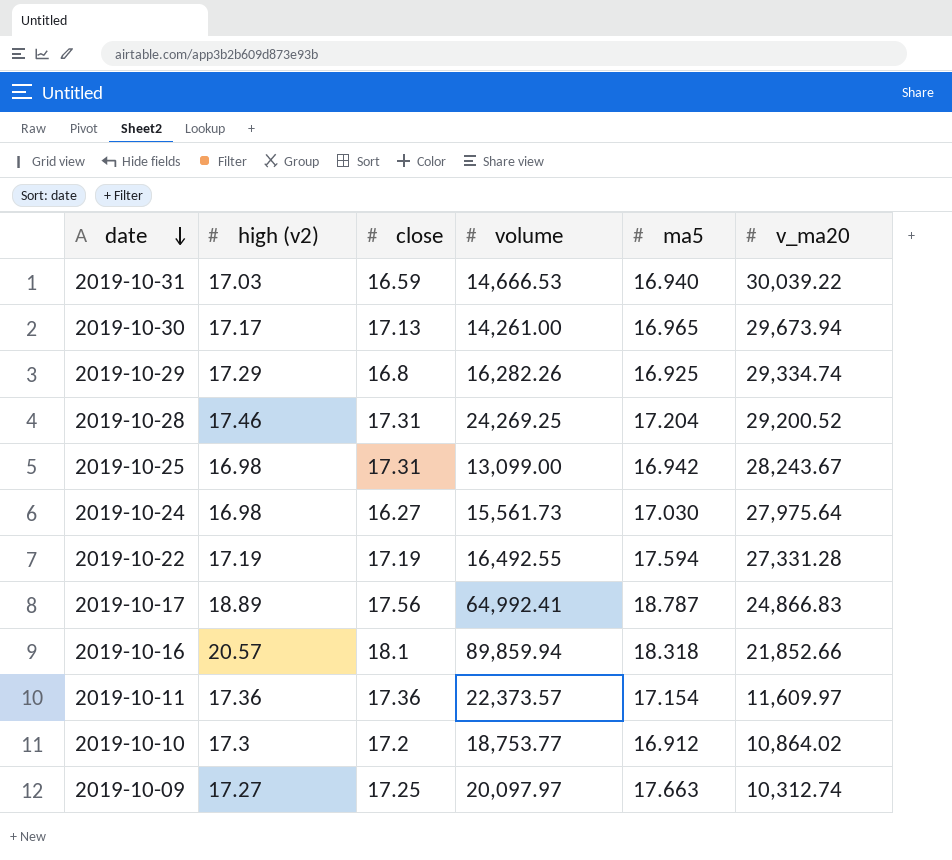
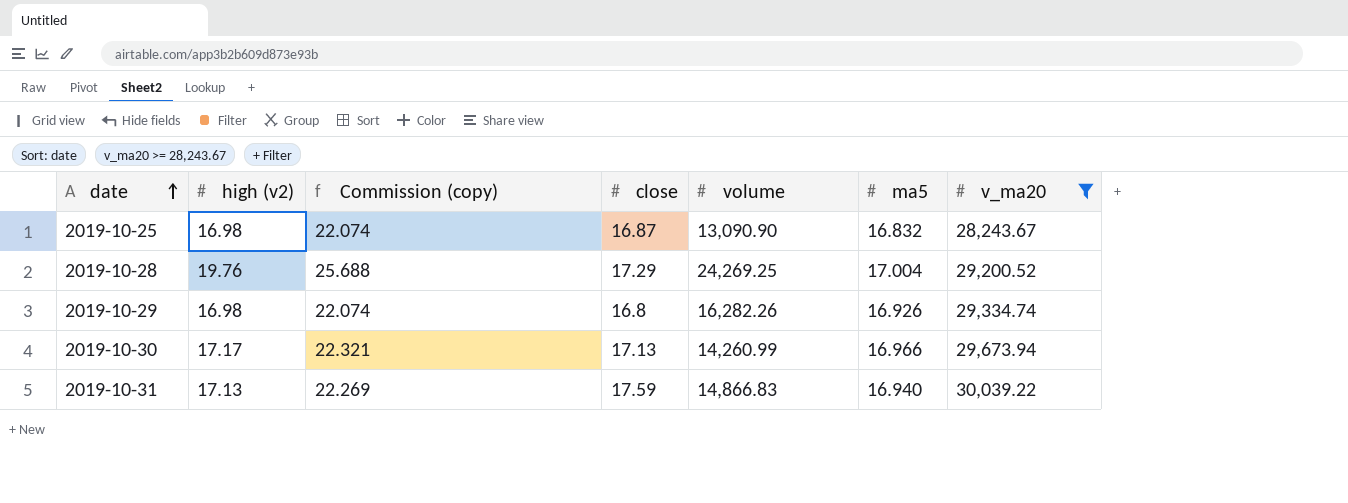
filter: none -> v_ma20 >= 28,243.67
row order: date descending -> date ascending
column Commission (copy) | formula: none -> [high (v2)] * 1.3
2019-10-25 | close: 17.31 -> 16.87
2019-10-25 | volume: 13,099.00 -> 13,090.90
2019-10-25 | ma5: 16.942 -> 16.832
2019-10-28 | high (v2): 17.46 -> 19.76
2019-10-28 | close: 17.31 -> 17.29
2019-10-28 | ma5: 17.204 -> 17.004
2019-10-29 | high (v2): 17.29 -> 16.98
2019-10-29 | ma5: 16.925 -> 16.926
2019-10-30 | volume: 14,261.00 -> 14,260.99
2019-10-30 | ma5: 16.965 -> 16.966
2019-10-31 | high (v2): 17.03 -> 17.13
2019-10-31 | close: 16.59 -> 17.59
2019-10-31 | volume: 14,666.53 -> 14,866.83

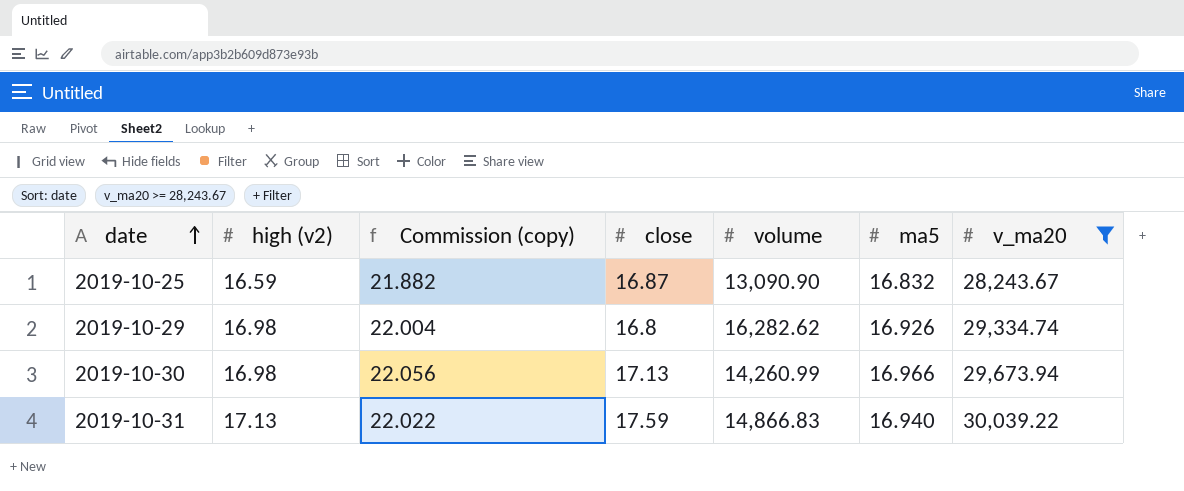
column Commission (copy) | formula: [high (v2)] * 1.3 -> [ma5] * 1.3
row 2019-10-28: 19.76 | 25.688 | 17.29 | 24,269.25 | 17.004 | 29,200.52 -> none
2019-10-25 | high (v2): 16.98 -> 16.59
2019-10-29 | volume: 16,282.26 -> 16,282.62
2019-10-30 | high (v2): 17.17 -> 16.98

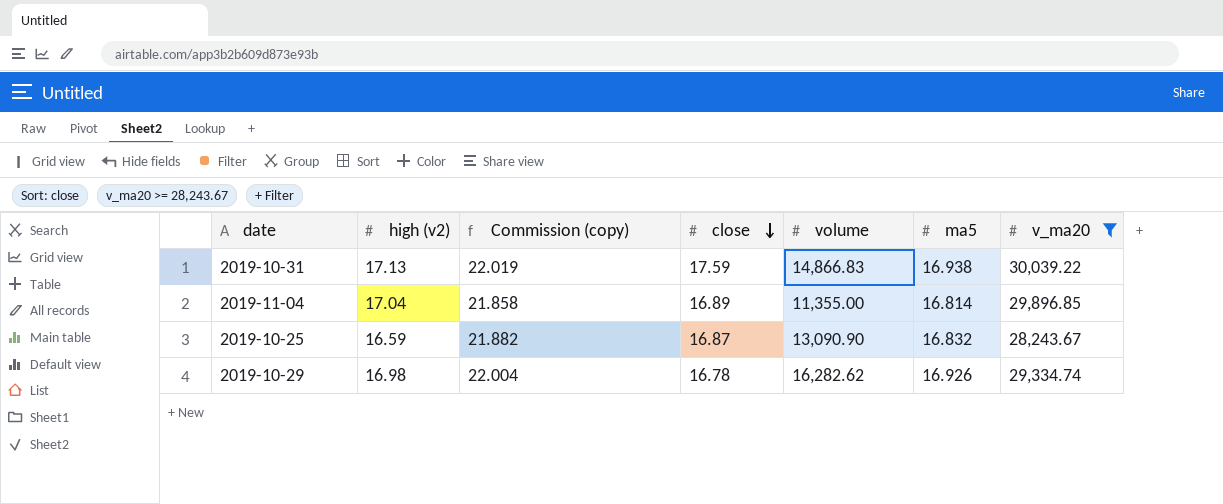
row order: date ascending -> close descending
row 2019-10-30: 16.98 | 22.056 | 17.13 | 14,260.99 | 16.966 | 29,673.94 -> none
2019-10-31 | Commission (copy): 22.022 -> 22.019
2019-10-31 | ma5: 16.940 -> 16.938
row 2019-11-04: none -> 17.04 | 21.858 | 16.89 | 11,355.00 | 16.814 | 29,896.85
2019-10-29 | close: 16.8 -> 16.78

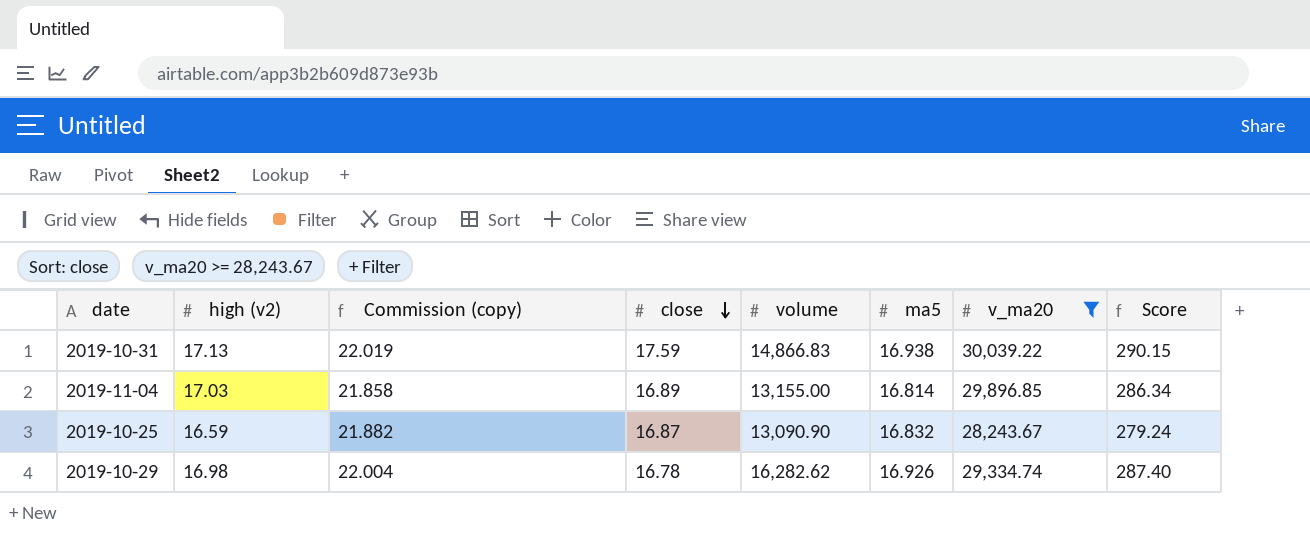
column Score | formula: none -> [high (v2)] * [ma5]
2019-11-04 | high (v2): 17.04 -> 17.03
2019-11-04 | volume: 11,355.00 -> 13,155.00

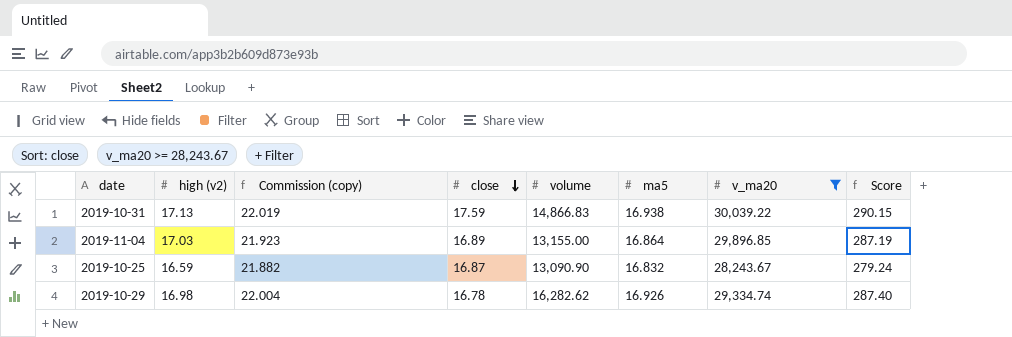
2019-11-04 | Commission (copy): 21.858 -> 21.923
2019-11-04 | ma5: 16.814 -> 16.864
2019-11-04 | Score: 286.34 -> 287.19

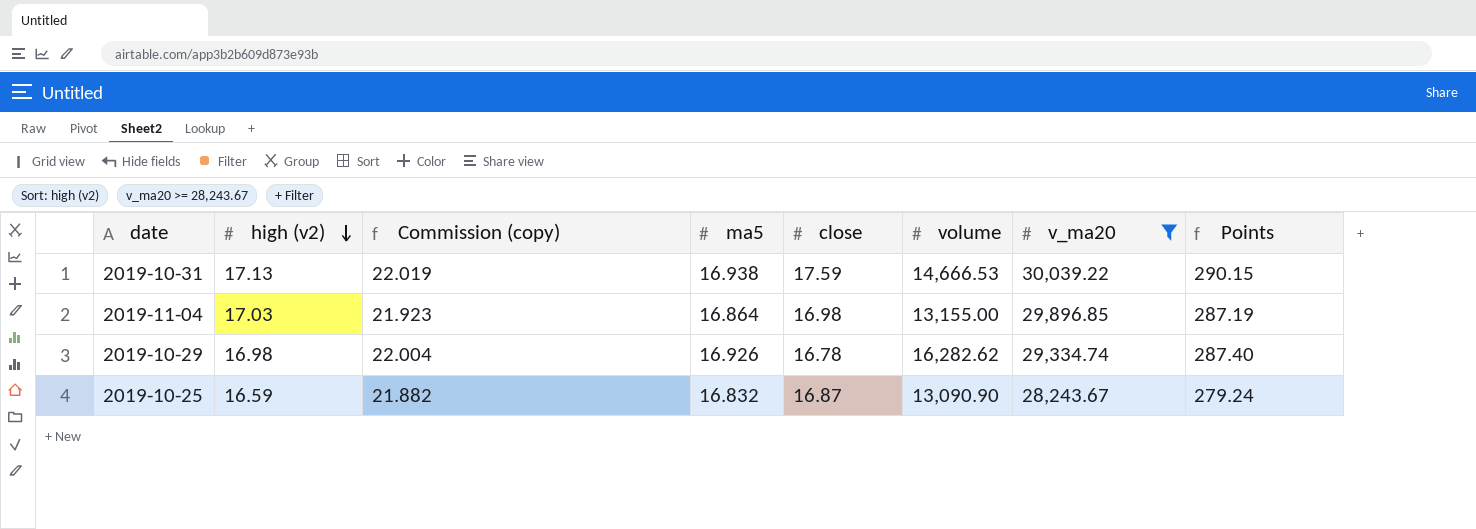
row order: close descending -> high (v2) descending
column ma5 | position: 6 -> 4
column name: Score -> Points
2019-10-31 | volume: 14,866.83 -> 14,666.53
2019-11-04 | close: 16.89 -> 16.98

